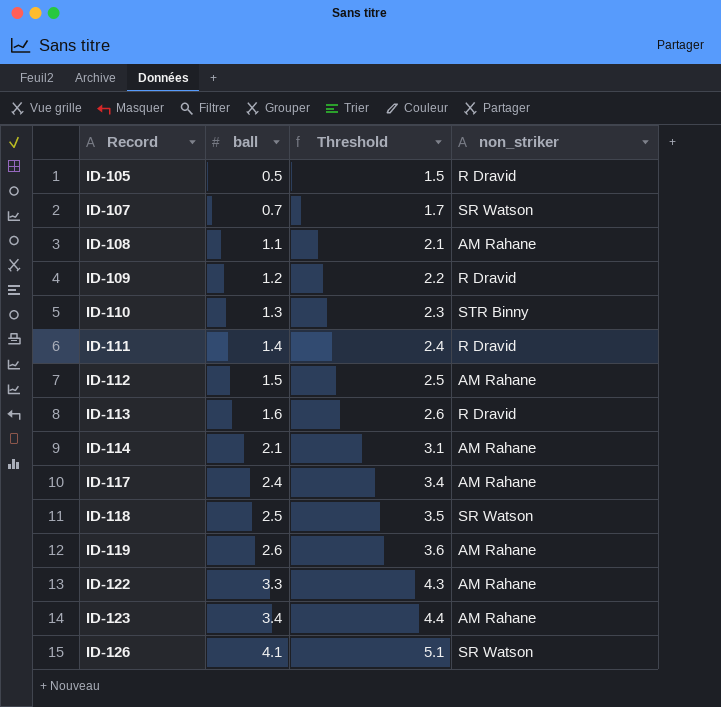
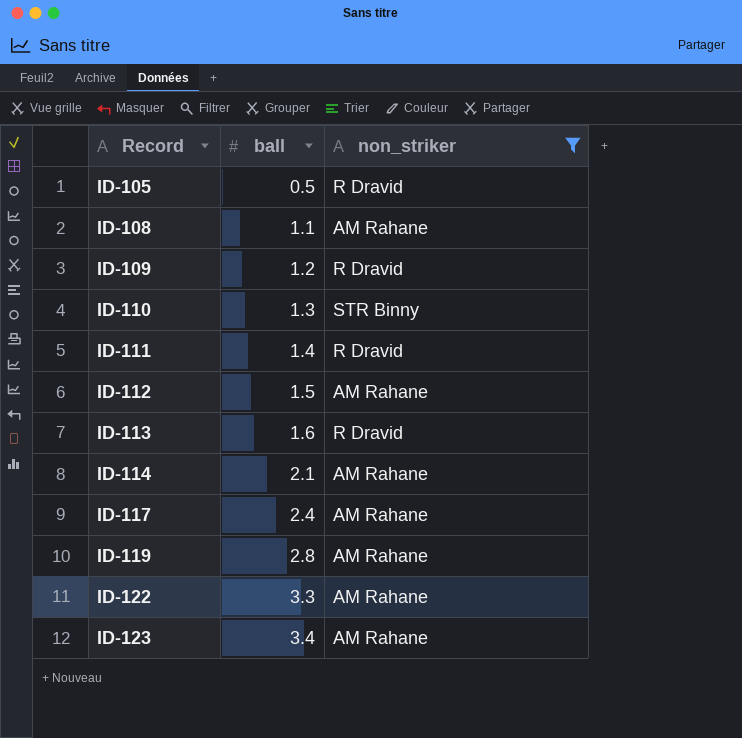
filter: none -> non_striker != SR Watson
column Threshold | formula: [ball] + 1 -> none
ID-119 | ball: 2.6 -> 2.8

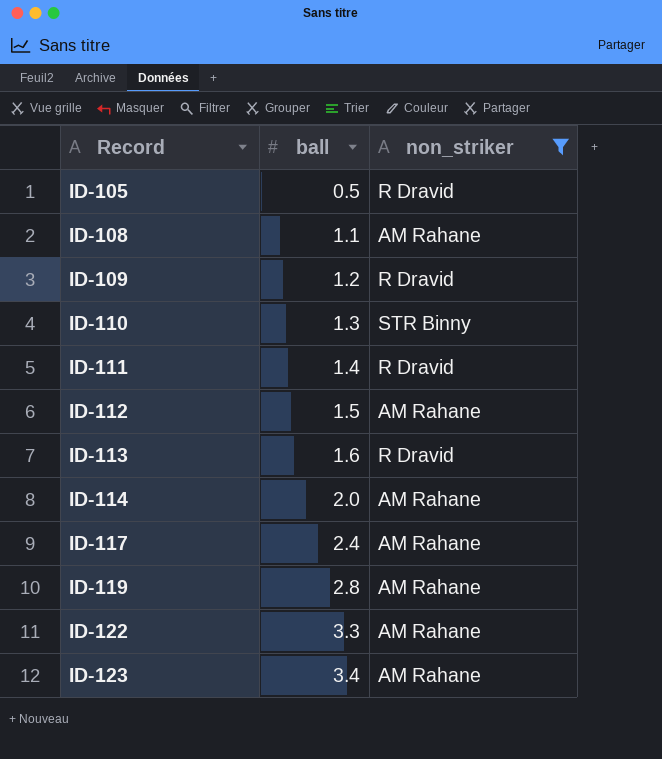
ID-114 | ball: 2.1 -> 2.0

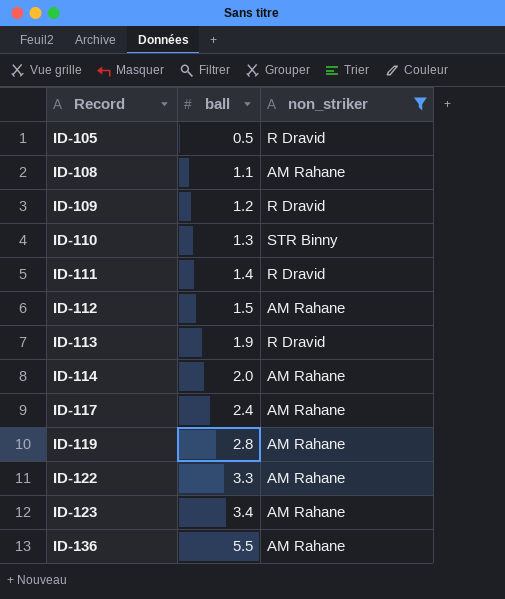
ID-113 | ball: 1.6 -> 1.9
row ID-136: none -> 5.5 | AM Rahane

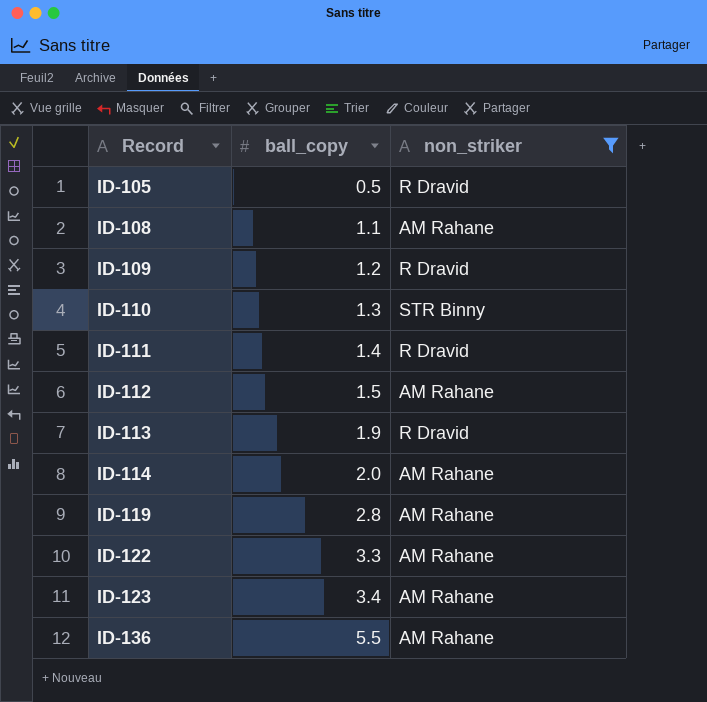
column name: ball -> ball_copy
row ID-117: 2.4 | AM Rahane -> none

